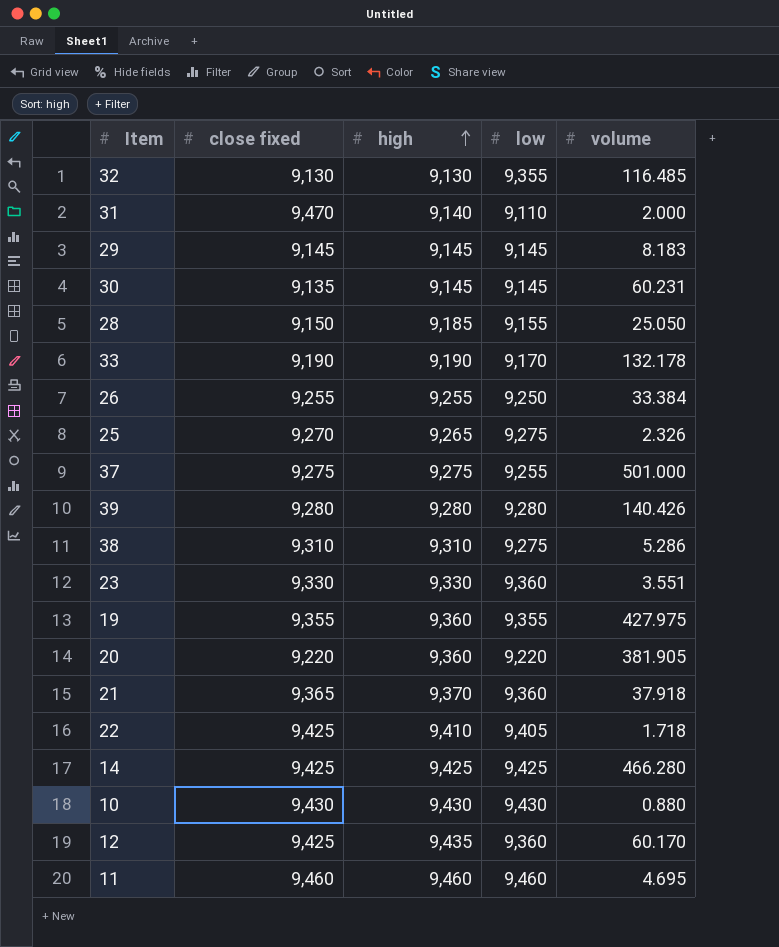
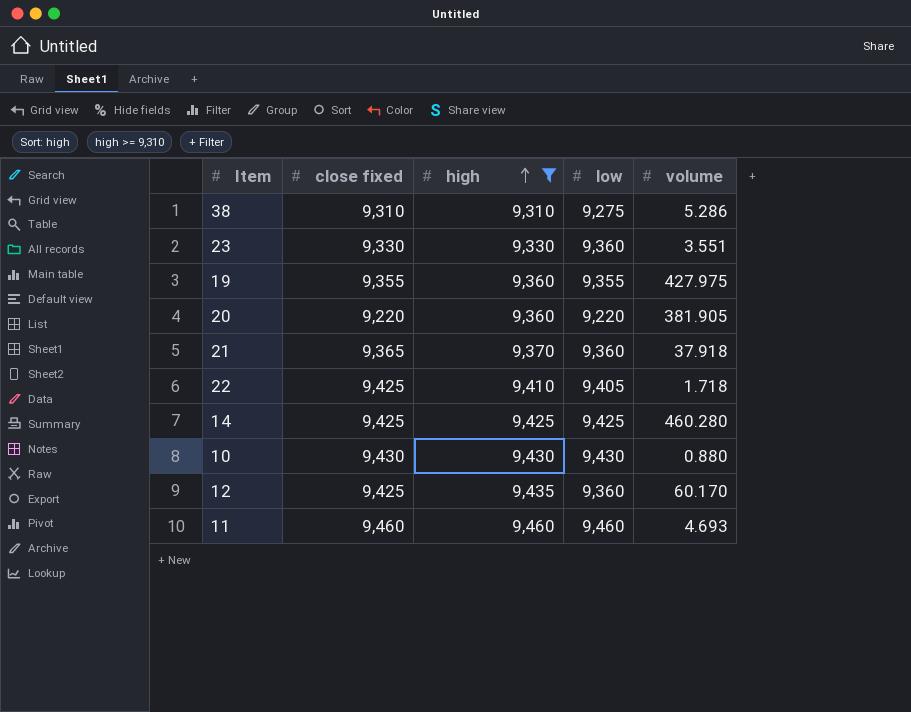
filter: none -> high >= 9,310
14 | volume: 466.280 -> 460.280
11 | volume: 4.695 -> 4.693

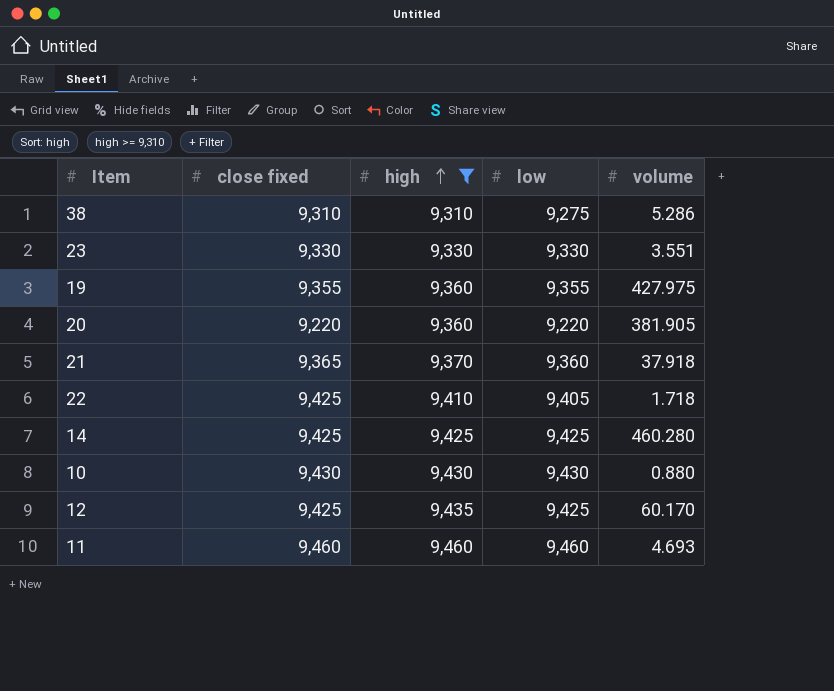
23 | low: 9,360 -> 9,330
12 | low: 9,360 -> 9,425

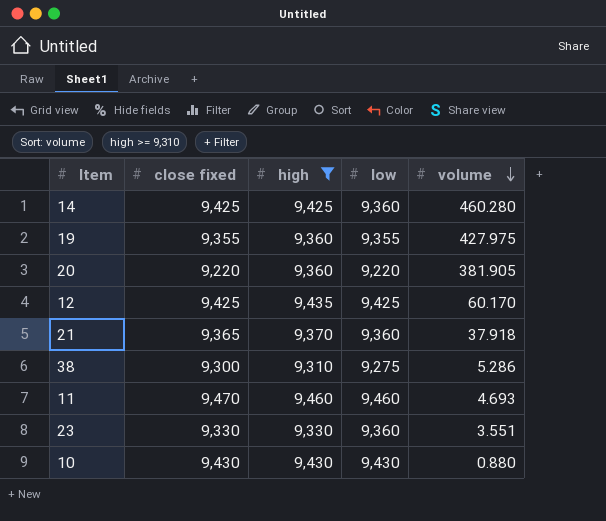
row order: high ascending -> volume descending
row 22: 9,425 | 9,410 | 9,405 | 1.718 -> none
14 | low: 9,425 -> 9,360
38 | close fixed: 9,310 -> 9,300
11 | close fixed: 9,460 -> 9,470
23 | low: 9,330 -> 9,360

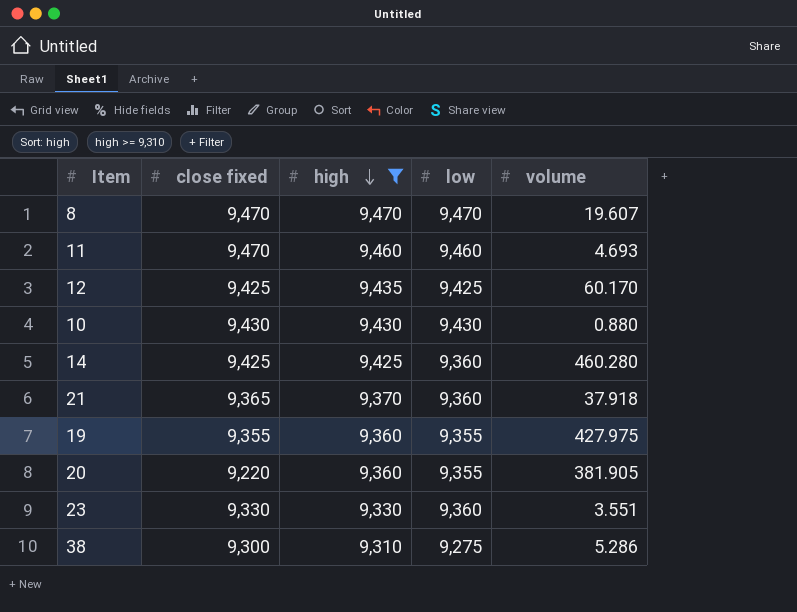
row order: volume descending -> high descending
row 8: none -> 9,470 | 9,470 | 9,470 | 19.607
20 | low: 9,220 -> 9,355

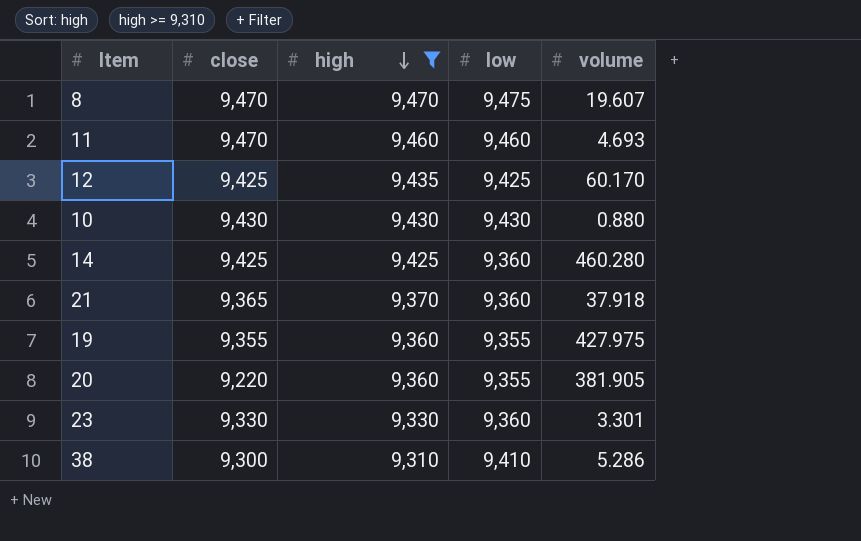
column name: close fixed -> close
8 | low: 9,470 -> 9,475
23 | volume: 3.551 -> 3.301
38 | low: 9,275 -> 9,410

